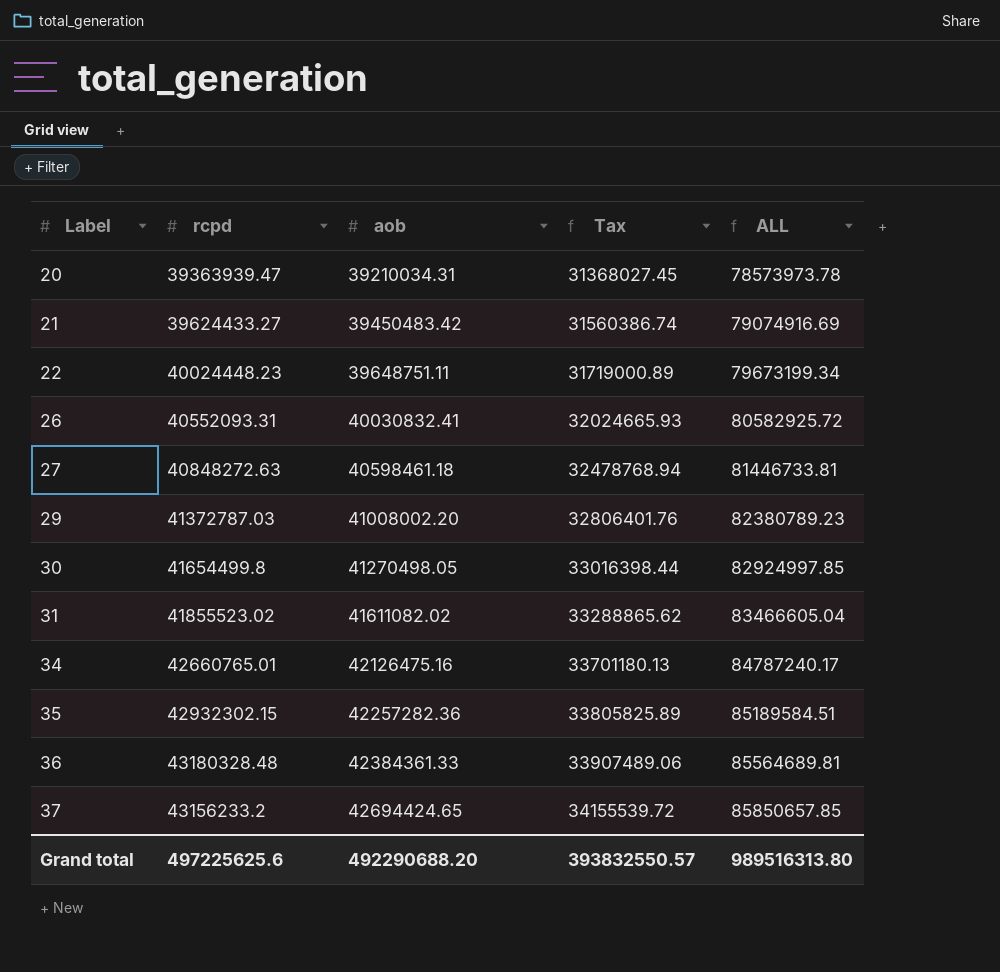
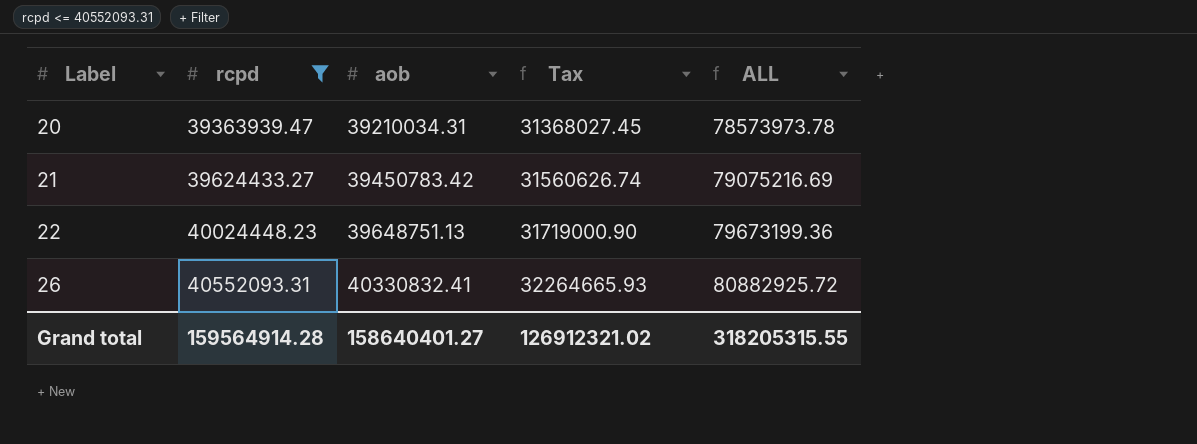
filter: none -> rcpd <= 40552093.31
21 | aob: 39450483.42 -> 39450783.42
21 | Tax: 31560386.74 -> 31560626.74
21 | ALL: 79074916.69 -> 79075216.69
22 | aob: 39648751.11 -> 39648751.13
22 | Tax: 31719000.89 -> 31719000.90
22 | ALL: 79673199.34 -> 79673199.36
26 | aob: 40030832.41 -> 40330832.41
26 | Tax: 32024665.93 -> 32264665.93
26 | ALL: 80582925.72 -> 80882925.72
Grand total | rcpd: 497225625.6 -> 159564914.28
Grand total | aob: 492290688.20 -> 158640401.27
Grand total | Tax: 393832550.57 -> 126912321.02
Grand total | ALL: 989516313.80 -> 318205315.55

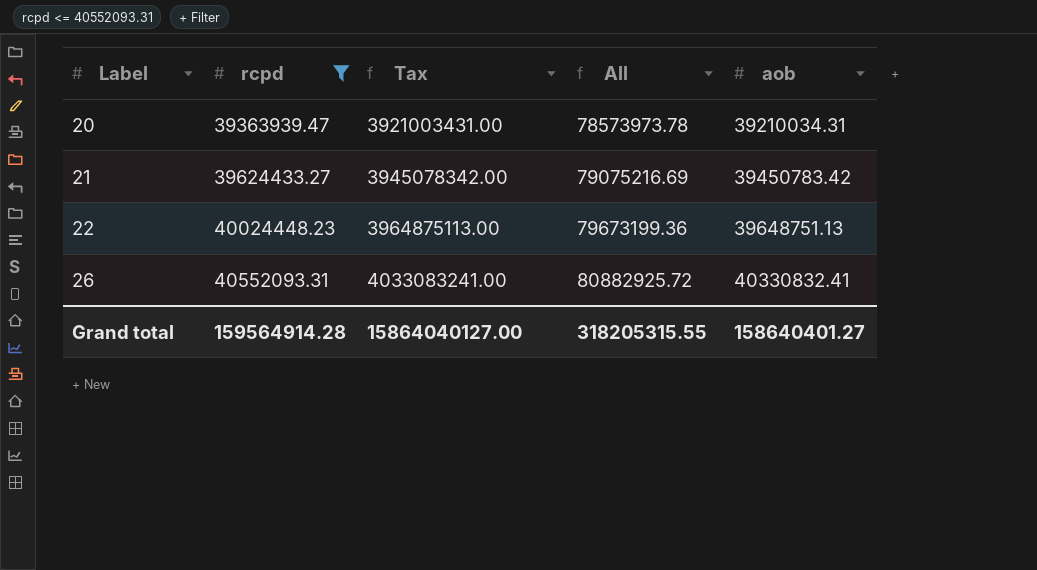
column Tax | formula: [aob] * 0.8 -> [aob] * 100
column name: ALL -> All
column aob | position: 3 -> 5
Grand total | Tax: 126912321.02 -> 15864040127.00

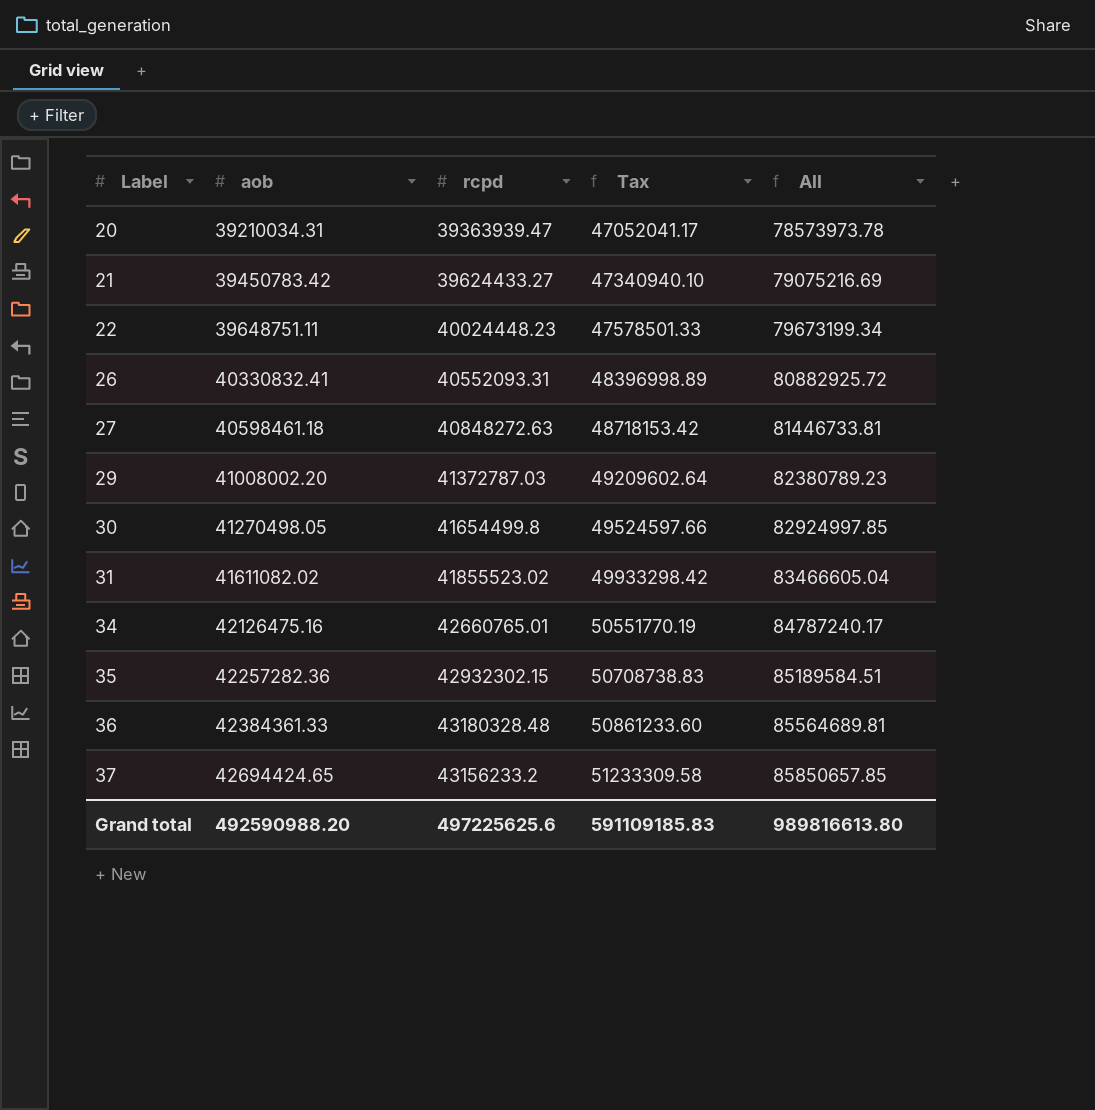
filter: rcpd <= 40552093.31 -> none
column aob | position: 5 -> 2
column Tax | formula: [aob] * 100 -> [aob] * 1.2
22 | aob: 39648751.13 -> 39648751.11
22 | All: 79673199.36 -> 79673199.34
Grand total | aob: 158640401.27 -> 492590988.20
Grand total | rcpd: 159564914.28 -> 497225625.6
Grand total | Tax: 15864040127.00 -> 591109185.83
Grand total | All: 318205315.55 -> 989816613.80

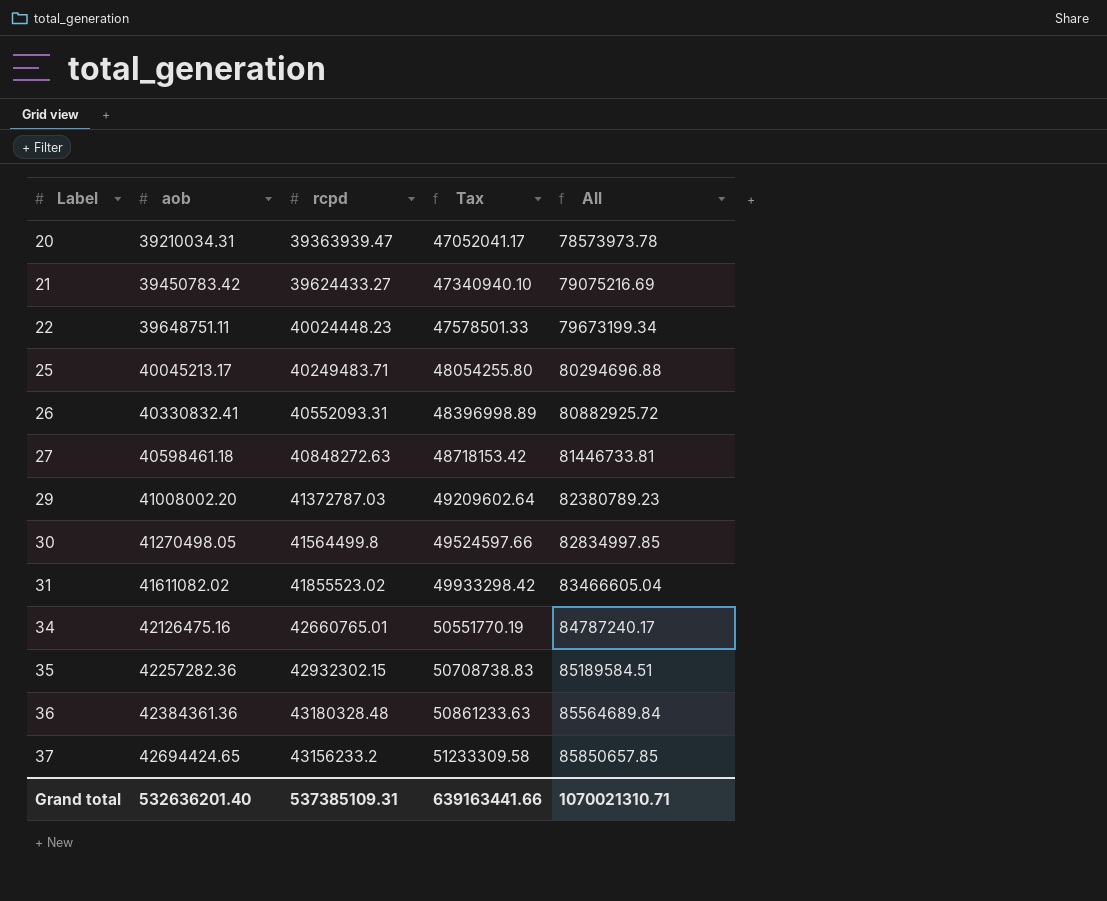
row 25: none -> 40045213.17 | 40249483.71 | 48054255.80 | 80294696.88
30 | rcpd: 41654499.8 -> 41564499.8
30 | All: 82924997.85 -> 82834997.85
36 | aob: 42384361.33 -> 42384361.36
36 | Tax: 50861233.60 -> 50861233.63
36 | All: 85564689.81 -> 85564689.84
Grand total | aob: 492590988.20 -> 532636201.40
Grand total | rcpd: 497225625.6 -> 537385109.31
Grand total | Tax: 591109185.83 -> 639163441.66
Grand total | All: 989816613.80 -> 1070021310.71

